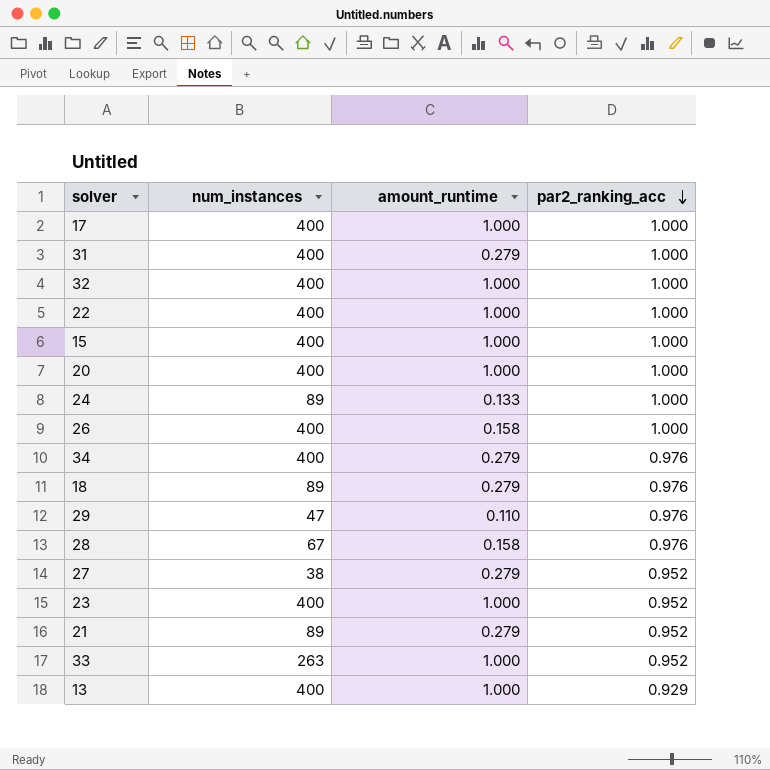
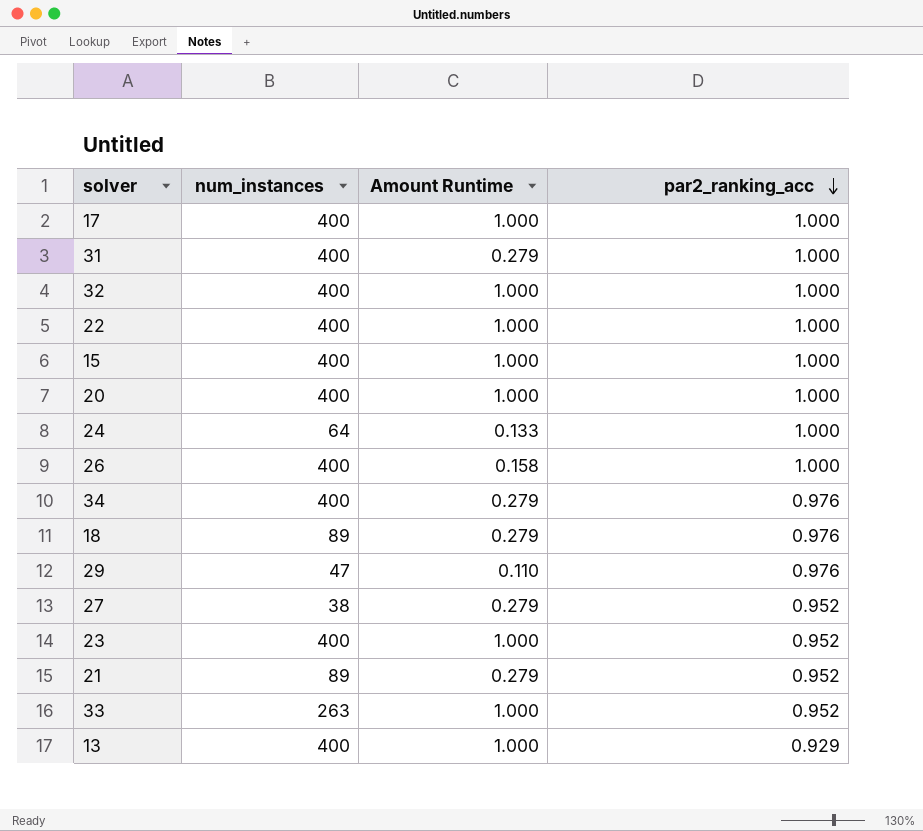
column name: amount_runtime -> Amount Runtime
row 28: 67 | 0.158 | 0.976 -> none
24 | num_instances: 89 -> 64

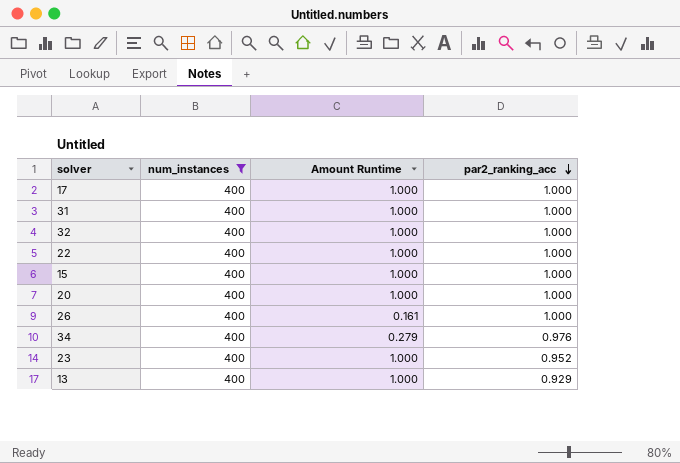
filter: none -> num_instances = 400
31 | Amount Runtime: 0.279 -> 1.000
26 | Amount Runtime: 0.158 -> 0.161

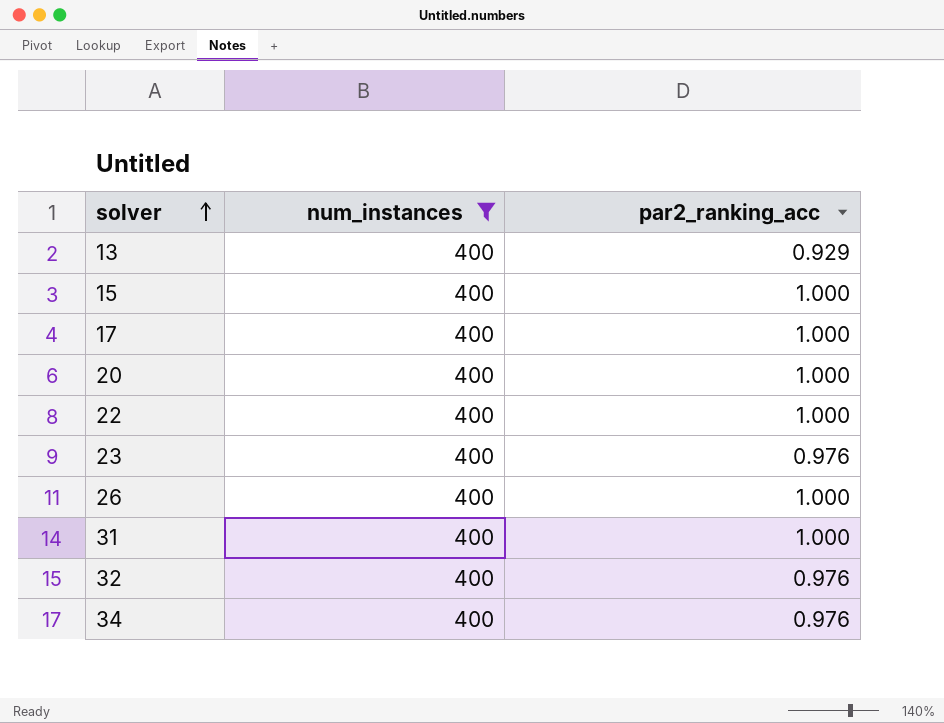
row order: par2_ranking_acc descending -> solver ascending
column Amount Runtime | position: 3 -> none
23 | par2_ranking_acc: 0.952 -> 0.976
32 | par2_ranking_acc: 1.000 -> 0.976

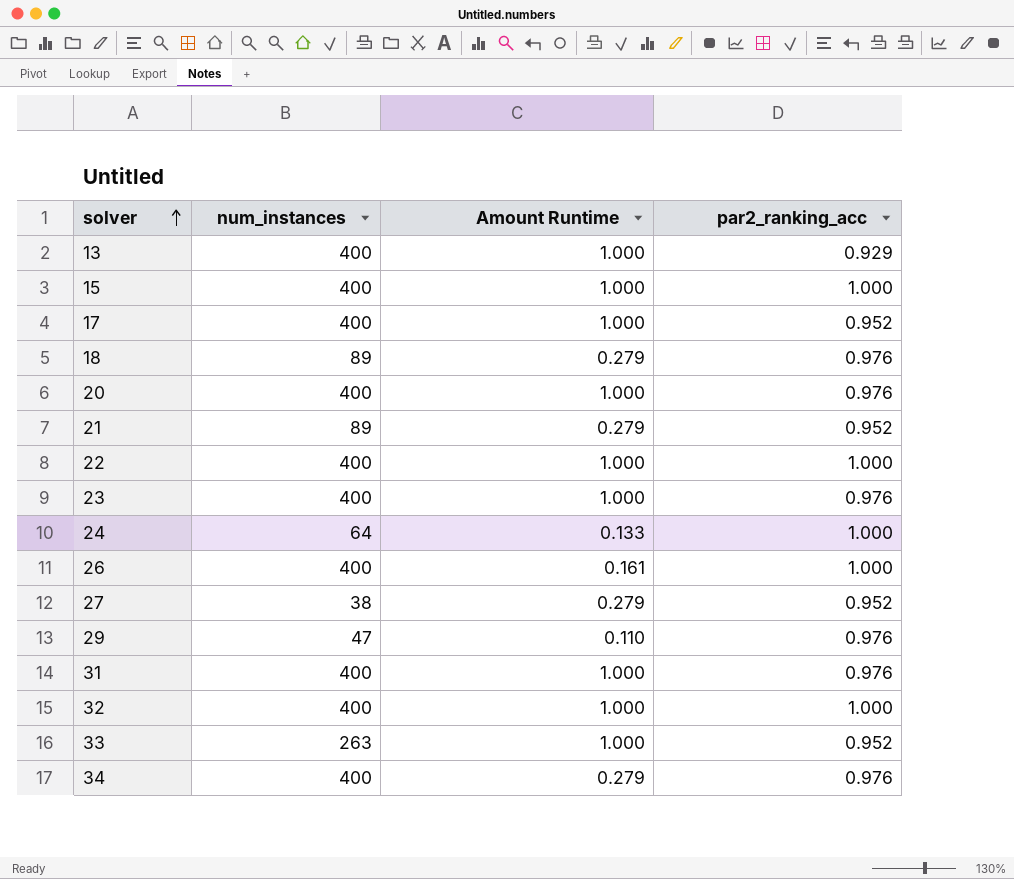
filter: num_instances = 400 -> none
column Amount Runtime | position: none -> 3
17 | par2_ranking_acc: 1.000 -> 0.952
20 | par2_ranking_acc: 1.000 -> 0.976
31 | par2_ranking_acc: 1.000 -> 0.976
32 | par2_ranking_acc: 0.976 -> 1.000

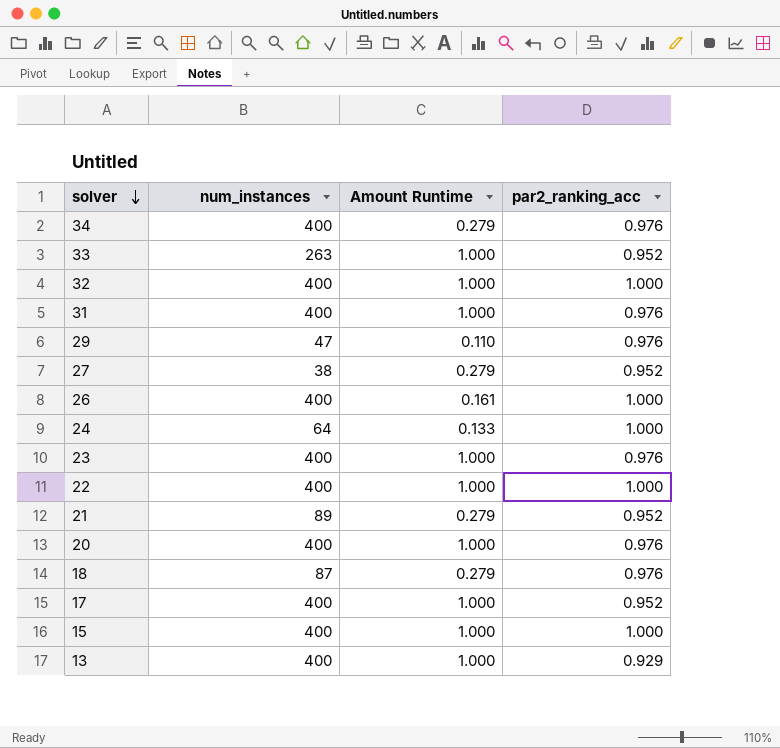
row order: solver ascending -> solver descending
18 | num_instances: 89 -> 87

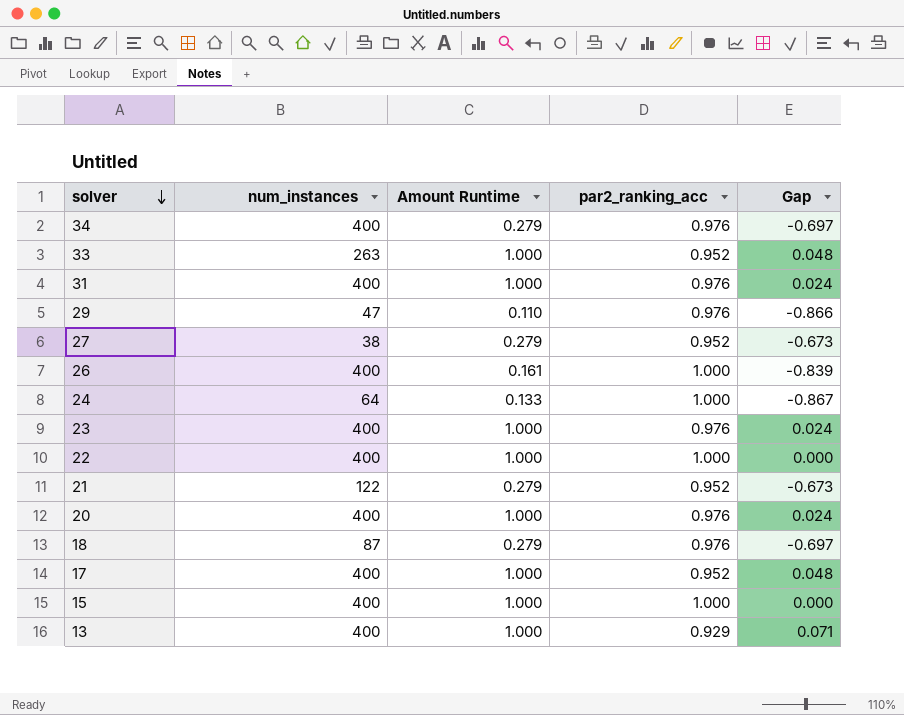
column Gap | formula: none -> [Amount Runtime] - [par2_ranking_acc]
row 32: 400 | 1.000 | 1.000 -> none
21 | num_instances: 89 -> 122

